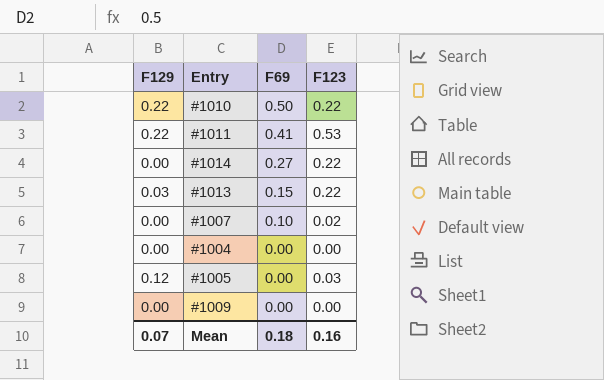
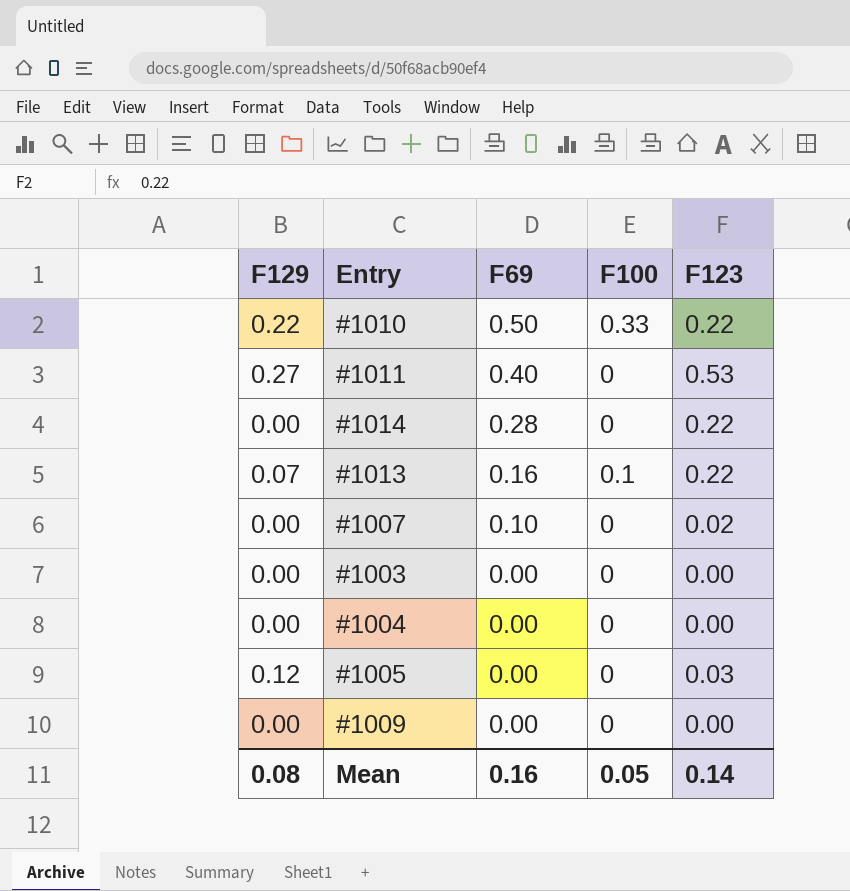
column F100 | position: none -> 4
#1011 | F129: 0.22 -> 0.27
#1011 | F69: 0.41 -> 0.40
#1014 | F69: 0.27 -> 0.28
#1013 | F129: 0.03 -> 0.07
#1013 | F69: 0.15 -> 0.16
row #1003: none -> 0.00 | 0.00 | 0 | 0.00
Mean | F129: 0.07 -> 0.08
Mean | F69: 0.18 -> 0.16
Mean | F123: 0.16 -> 0.14

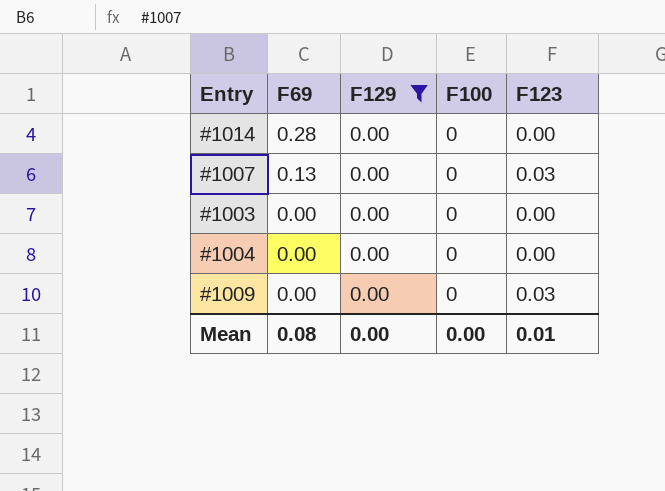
filter: none -> F129 = 0.00
column F129 | position: 1 -> 3
#1014 | F123: 0.22 -> 0.00
#1007 | F69: 0.10 -> 0.13
#1007 | F123: 0.02 -> 0.03
#1009 | F123: 0.00 -> 0.03
Mean | F69: 0.16 -> 0.08
Mean | F129: 0.08 -> 0.00
Mean | F100: 0.05 -> 0.00
Mean | F123: 0.14 -> 0.01

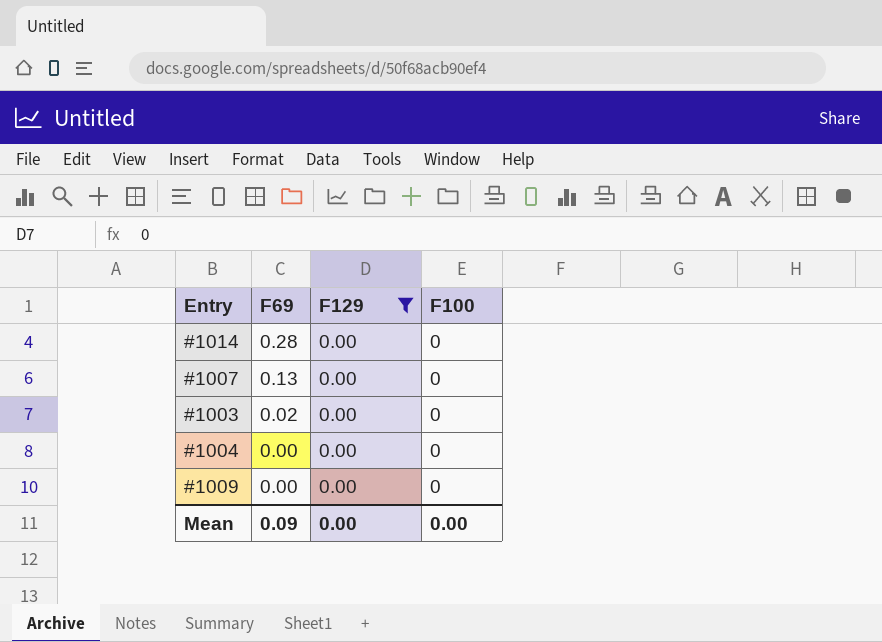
column F123 | position: 5 -> none
#1003 | F69: 0.00 -> 0.02
Mean | F69: 0.08 -> 0.09

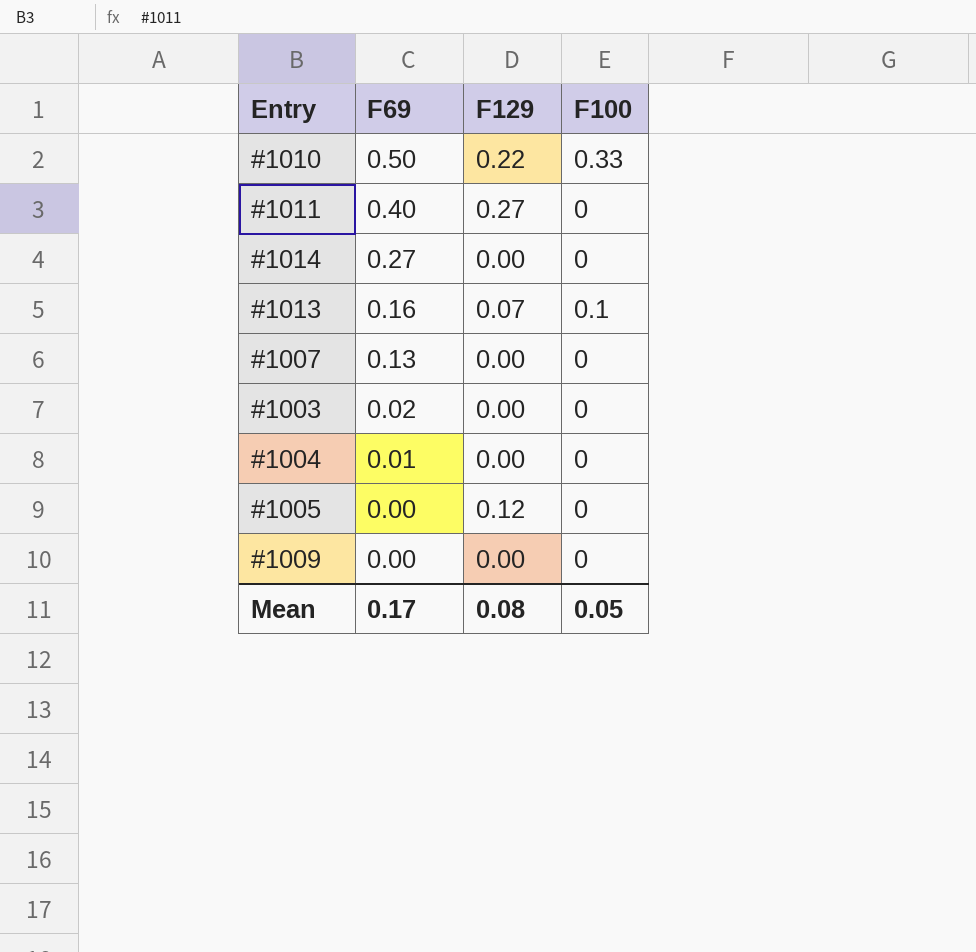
filter: F129 = 0.00 -> none
#1014 | F69: 0.28 -> 0.27
#1004 | F69: 0.00 -> 0.01
Mean | F69: 0.09 -> 0.17
Mean | F129: 0.00 -> 0.08
Mean | F100: 0.00 -> 0.05

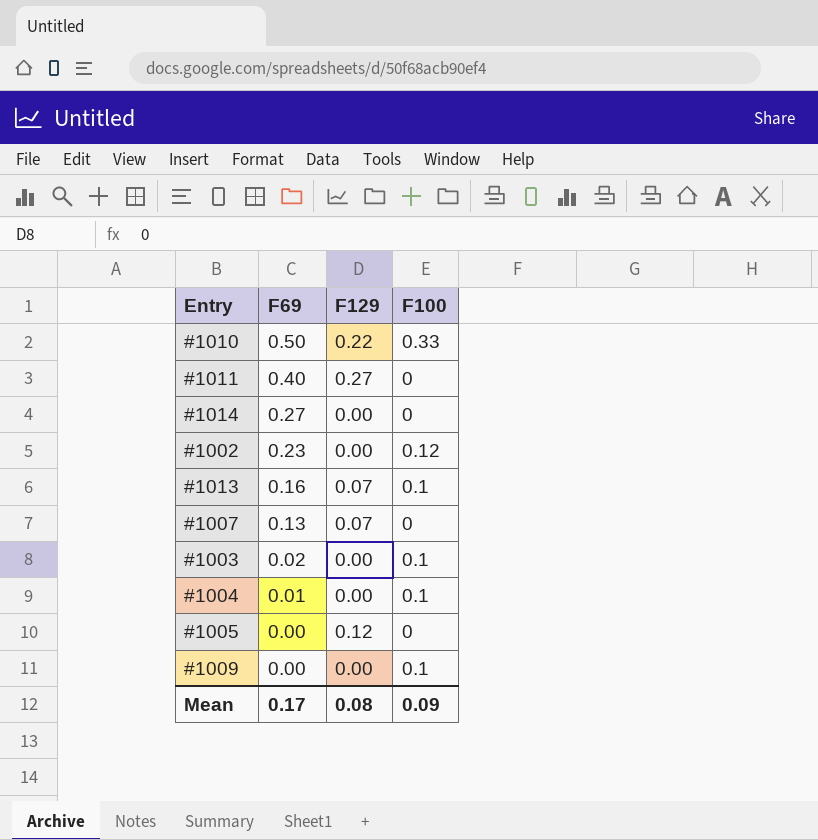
row #1002: none -> 0.23 | 0.00 | 0.12
#1007 | F129: 0.00 -> 0.07
#1003 | F100: 0 -> 0.1
#1004 | F100: 0 -> 0.1
#1009 | F100: 0 -> 0.1
Mean | F100: 0.05 -> 0.09

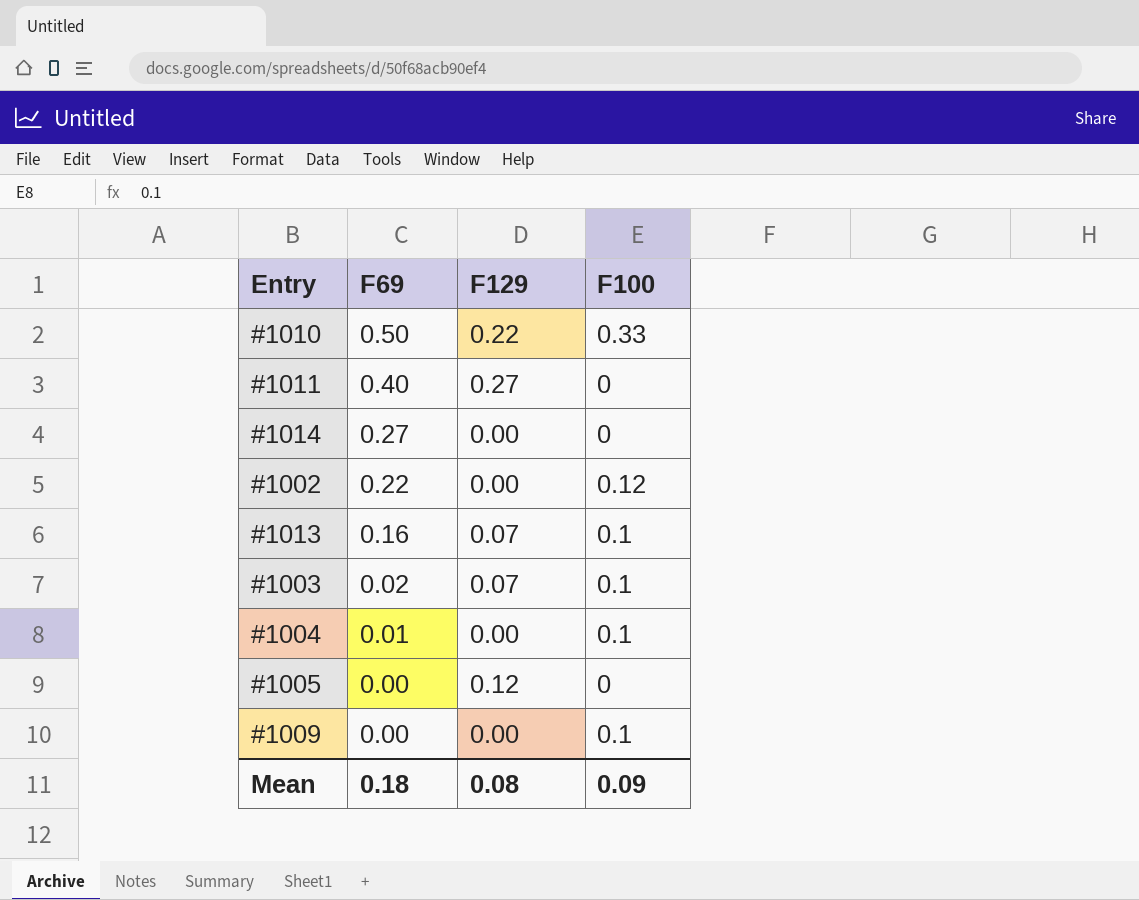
row #1007: 0.13 | 0.07 | 0 -> none
#1002 | F69: 0.23 -> 0.22
#1003 | F129: 0.00 -> 0.07
Mean | F69: 0.17 -> 0.18

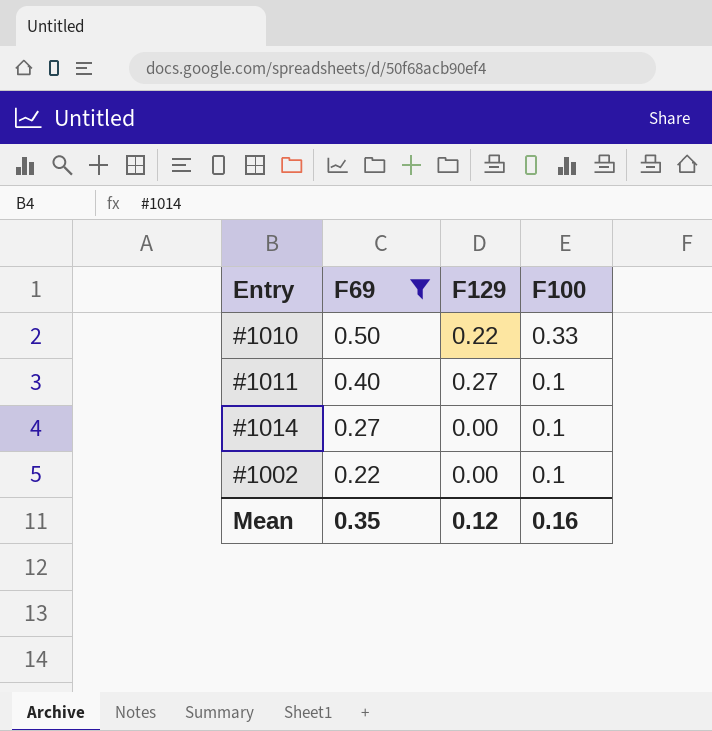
filter: none -> F69 >= 0.22
#1011 | F100: 0 -> 0.1
#1014 | F100: 0 -> 0.1
#1002 | F100: 0.12 -> 0.1
Mean | F69: 0.18 -> 0.35
Mean | F129: 0.08 -> 0.12
Mean | F100: 0.09 -> 0.16

